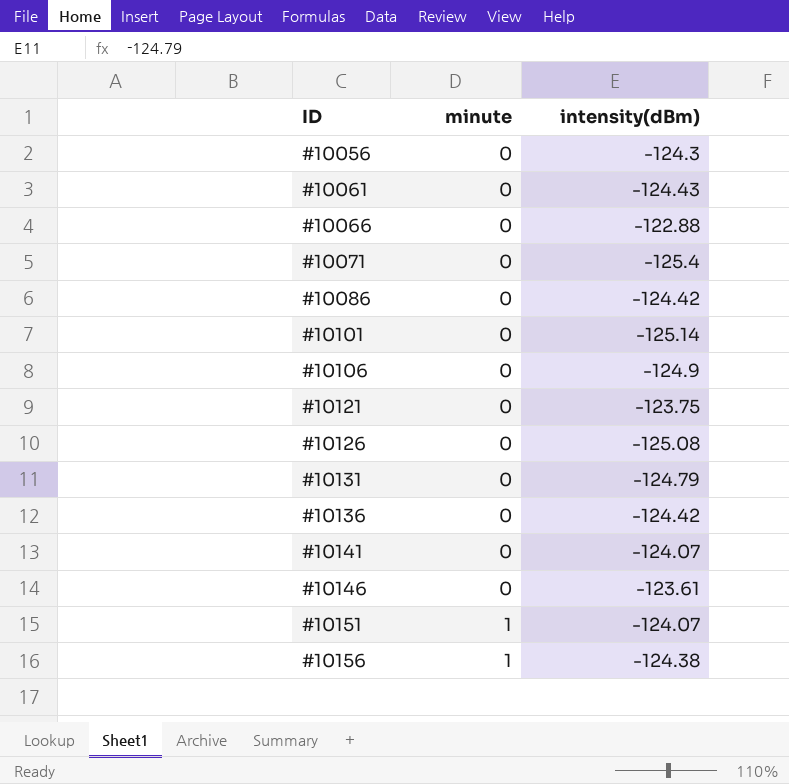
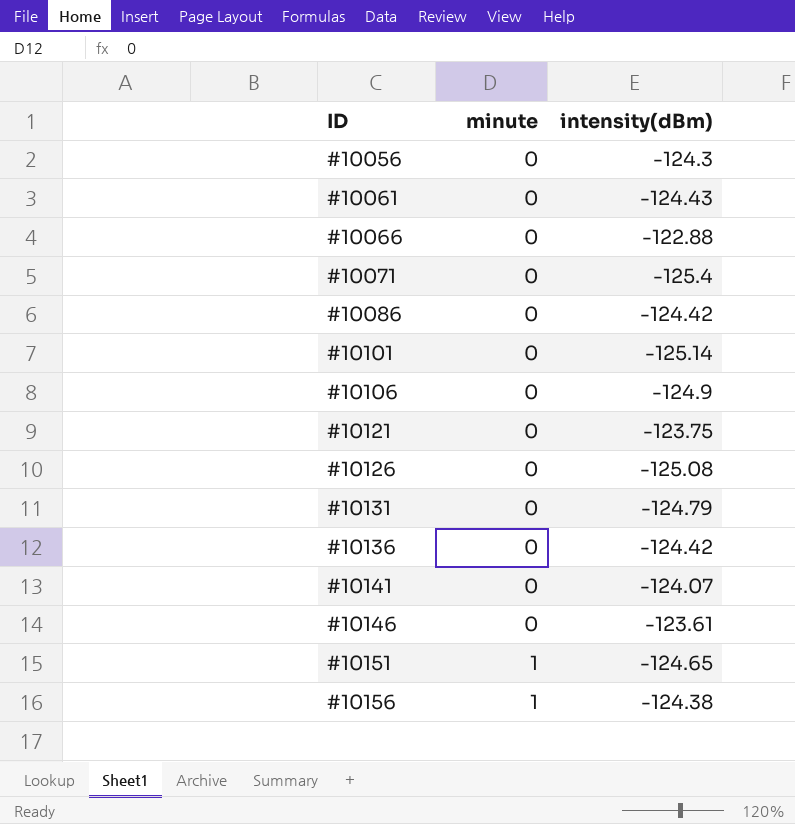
#10151 | intensity(dBm): -124.07 -> -124.65

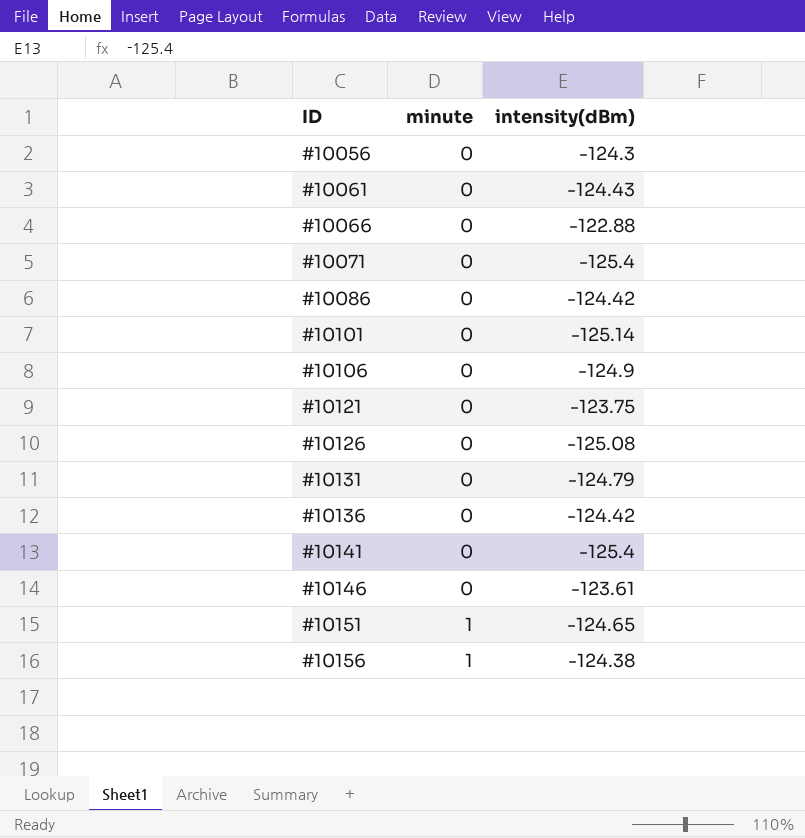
#10141 | intensity(dBm): -124.07 -> -125.4

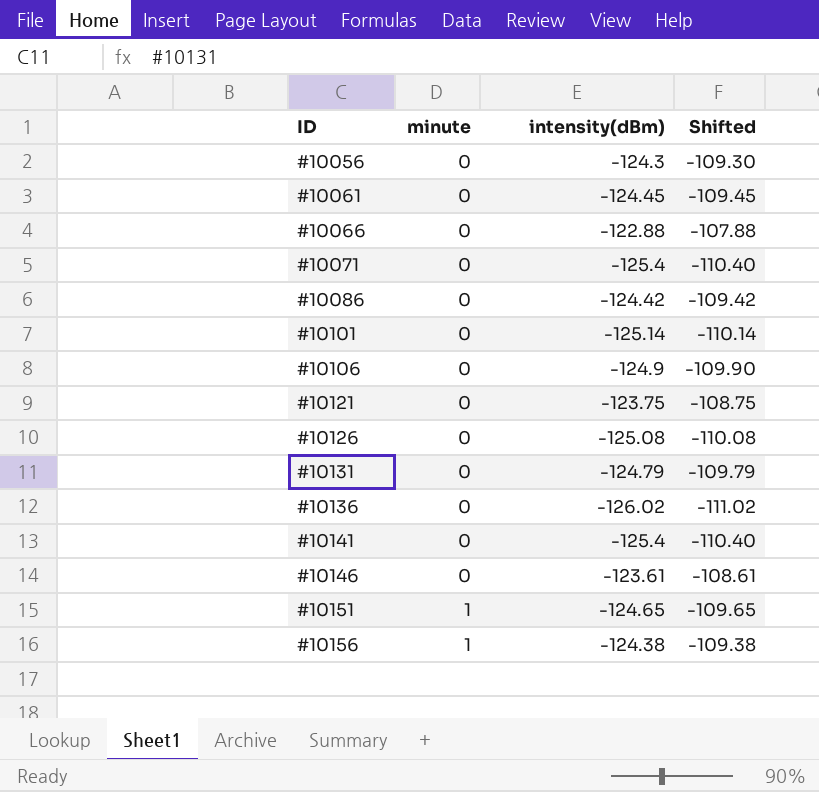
column Shifted | formula: none -> [intensity(dBm)] + 15
#10061 | intensity(dBm): -124.43 -> -124.45
#10136 | intensity(dBm): -124.42 -> -126.02

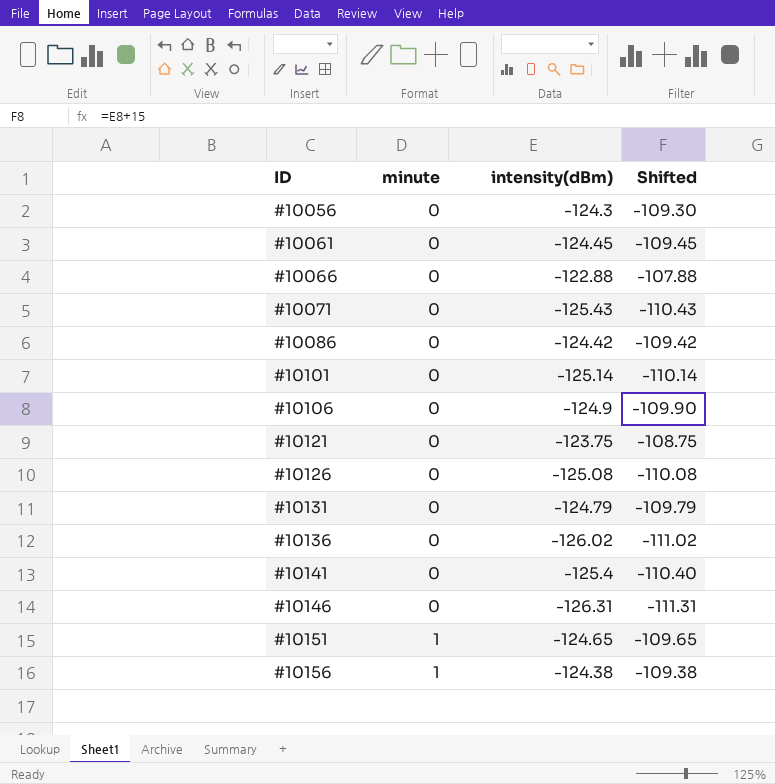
#10071 | intensity(dBm): -125.4 -> -125.43
#10071 | Shifted: -110.40 -> -110.43
#10146 | intensity(dBm): -123.61 -> -126.31
#10146 | Shifted: -108.61 -> -111.31

